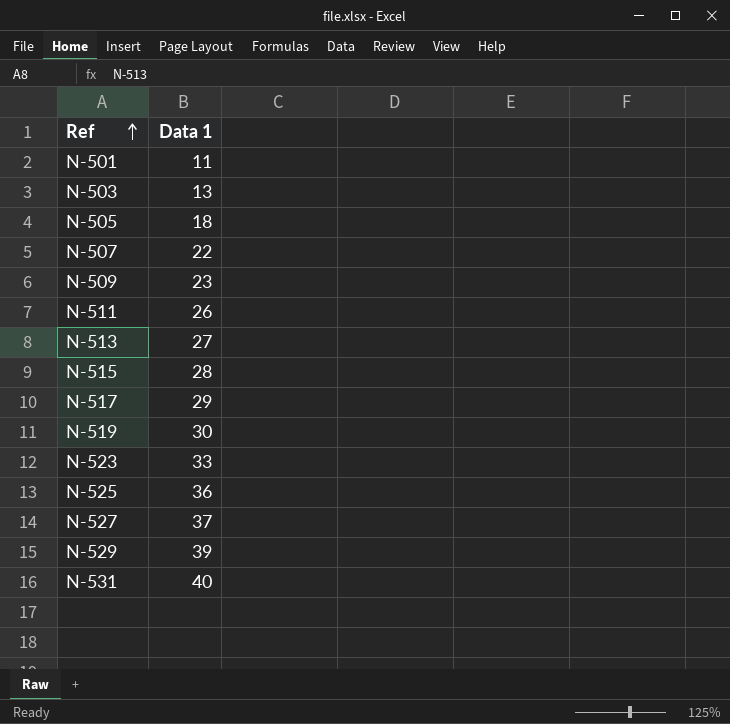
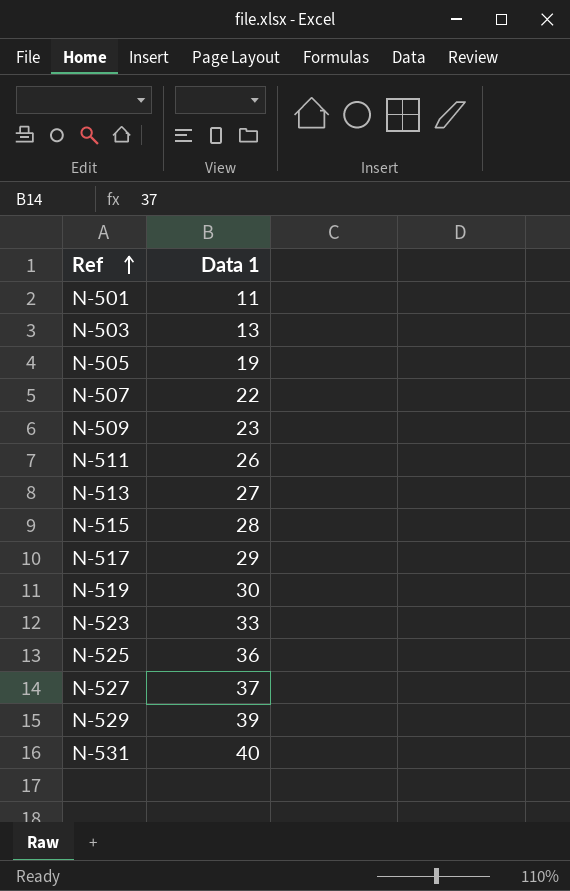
N-505 | Data 1: 18 -> 19

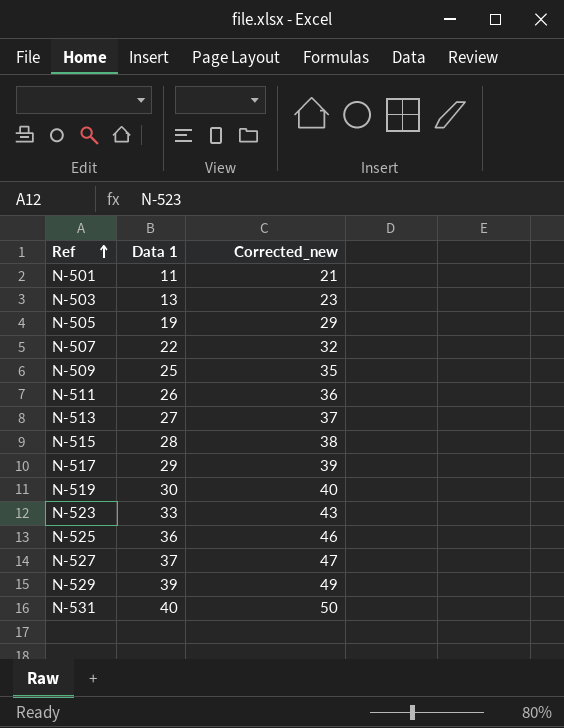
column Corrected_new | formula: none -> [Data 1] + 10
N-509 | Data 1: 23 -> 25

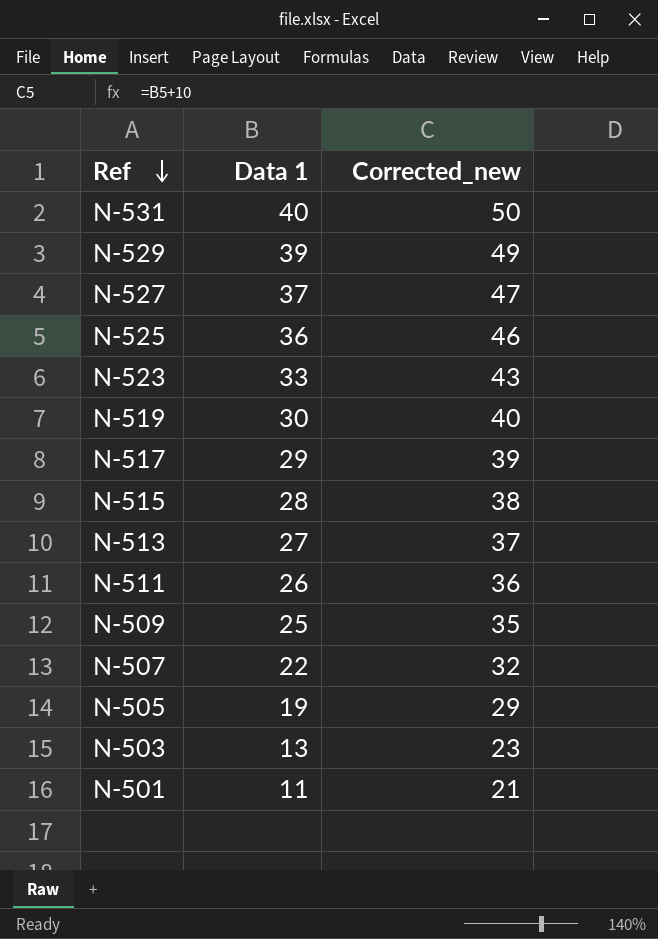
row order: Ref ascending -> Ref descending

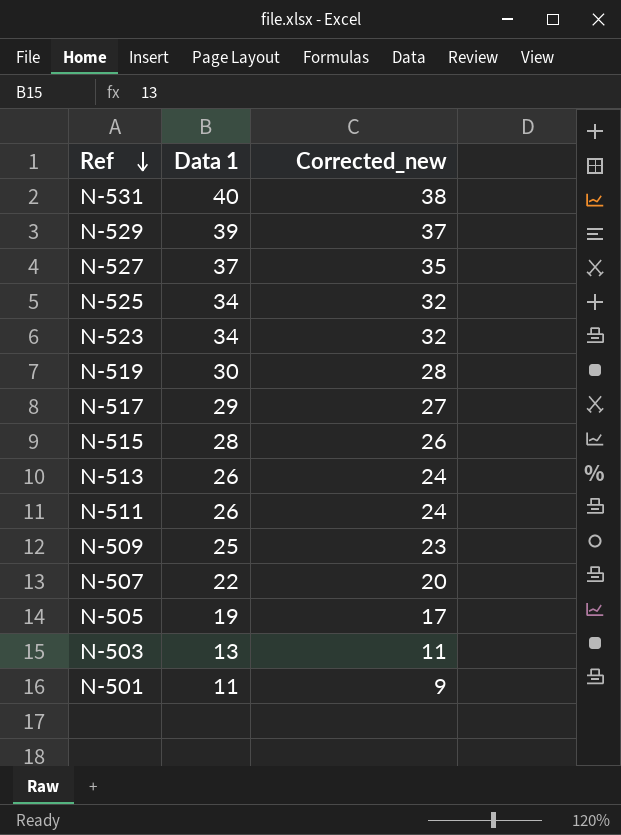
column Corrected_new | formula: [Data 1] + 10 -> [Data 1] - 2
N-525 | Data 1: 36 -> 34
N-523 | Data 1: 33 -> 34
N-513 | Data 1: 27 -> 26

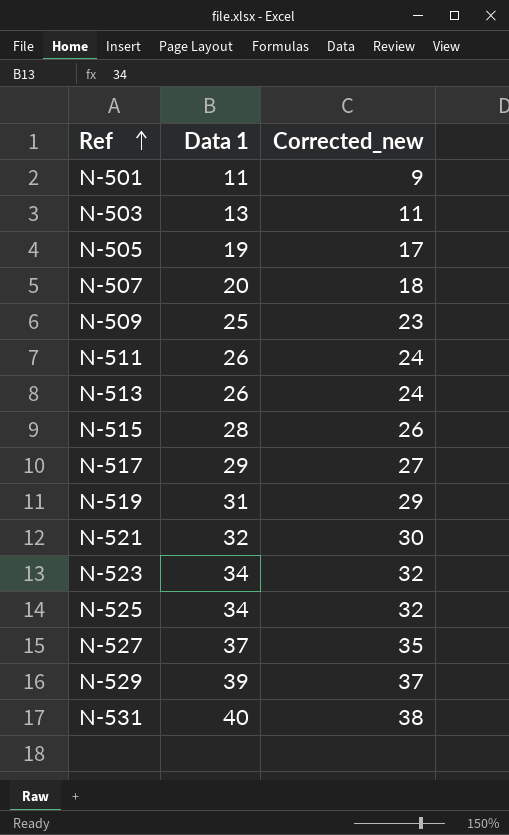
row order: Ref descending -> Ref ascending
N-507 | Data 1: 22 -> 20
N-507 | Corrected_new: 20 -> 18
N-519 | Data 1: 30 -> 31
N-519 | Corrected_new: 28 -> 29
row N-521: none -> 32 | 30

